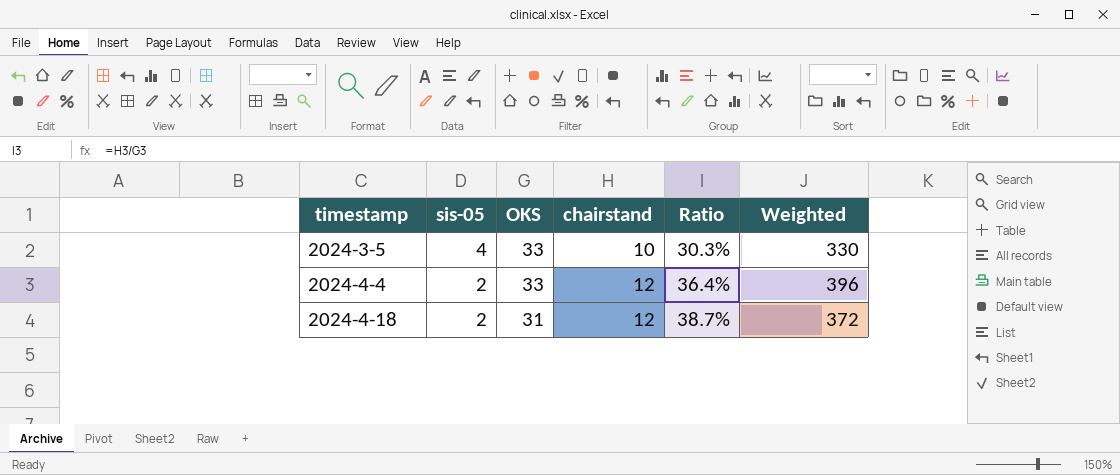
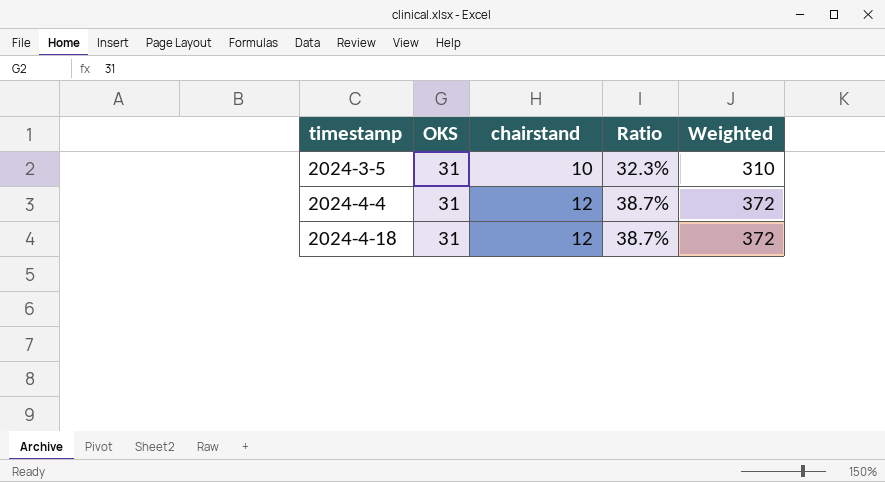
column sis-05 | position: 2 -> none
2024-3-5 | OKS: 33 -> 31
2024-3-5 | Ratio: 30.3% -> 32.3%
2024-3-5 | Weighted: 330 -> 310
2024-4-4 | OKS: 33 -> 31
2024-4-4 | Ratio: 36.4% -> 38.7%
2024-4-4 | Weighted: 396 -> 372

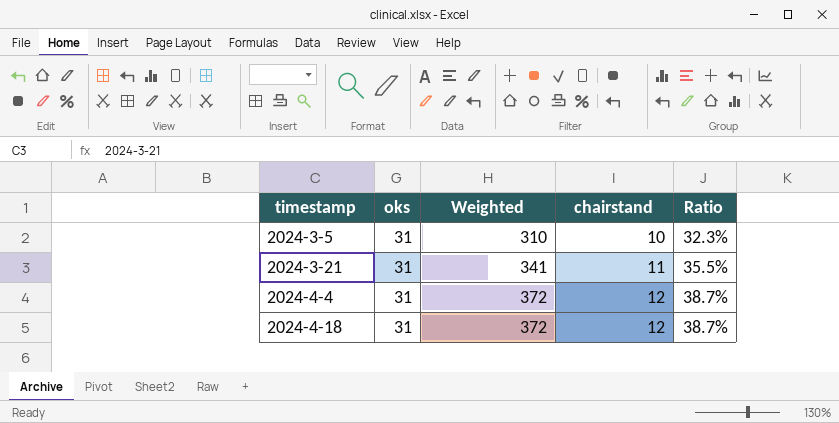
column name: OKS -> oks
column Weighted | position: 5 -> 3
row 2024-3-21: none -> 31 | 341 | 11 | 35.5%

